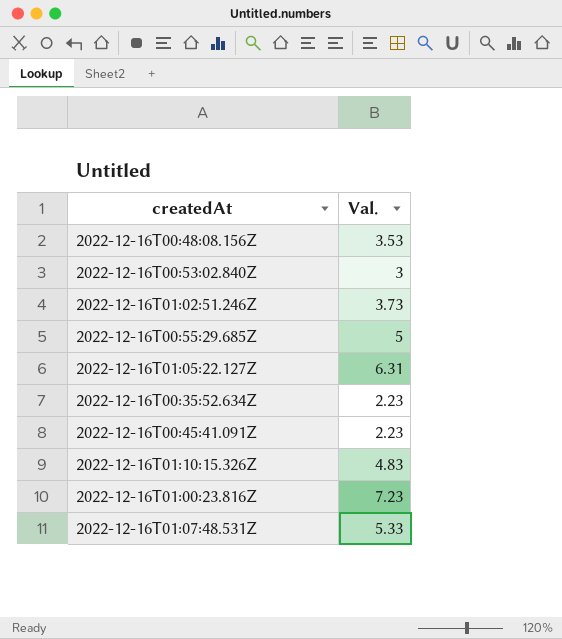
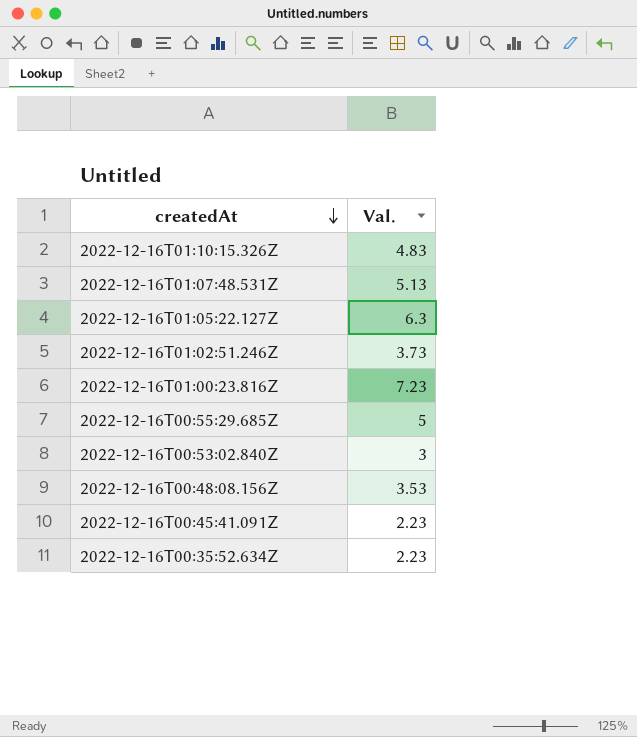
row order: none -> createdAt descending
2022-12-16T01:07:48.531Z | Val.: 5.33 -> 5.13
2022-12-16T01:05:22.127Z | Val.: 6.31 -> 6.3

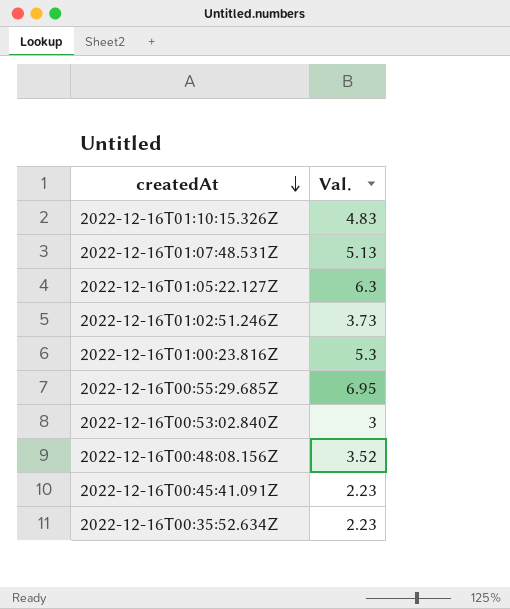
2022-12-16T01:00:23.816Z | Val.: 7.23 -> 5.3
2022-12-16T00:55:29.685Z | Val.: 5 -> 6.95
2022-12-16T00:48:08.156Z | Val.: 3.53 -> 3.52

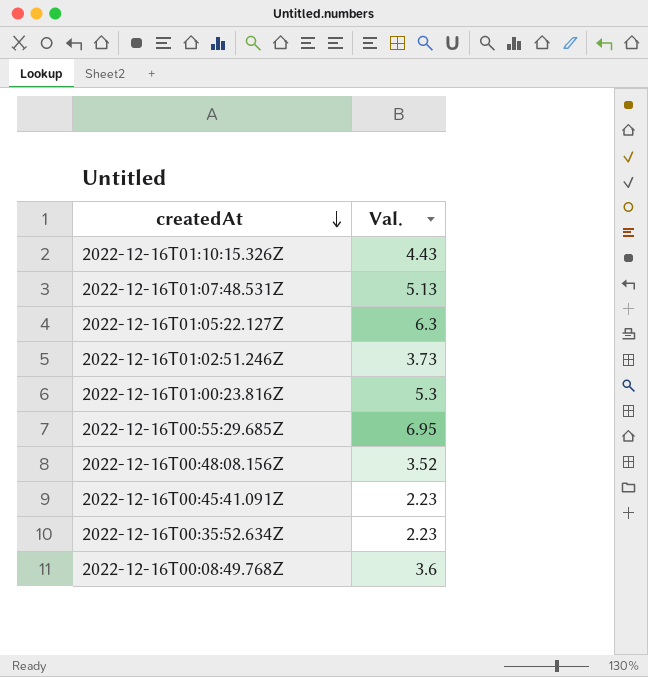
row 2022-12-16T00:53:02.840Z: 3 -> none
2022-12-16T01:10:15.326Z | Val.: 4.83 -> 4.43
row 2022-12-16T00:08:49.768Z: none -> 3.6

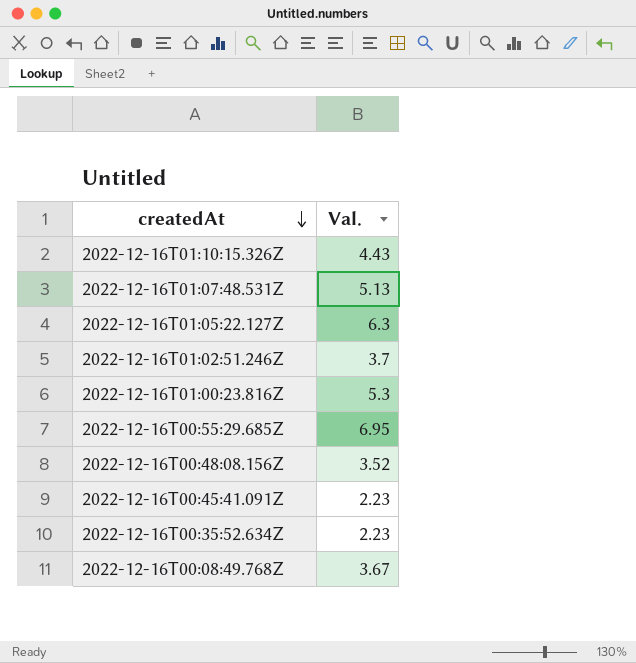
2022-12-16T01:02:51.246Z | Val.: 3.73 -> 3.7
2022-12-16T00:08:49.768Z | Val.: 3.6 -> 3.67

